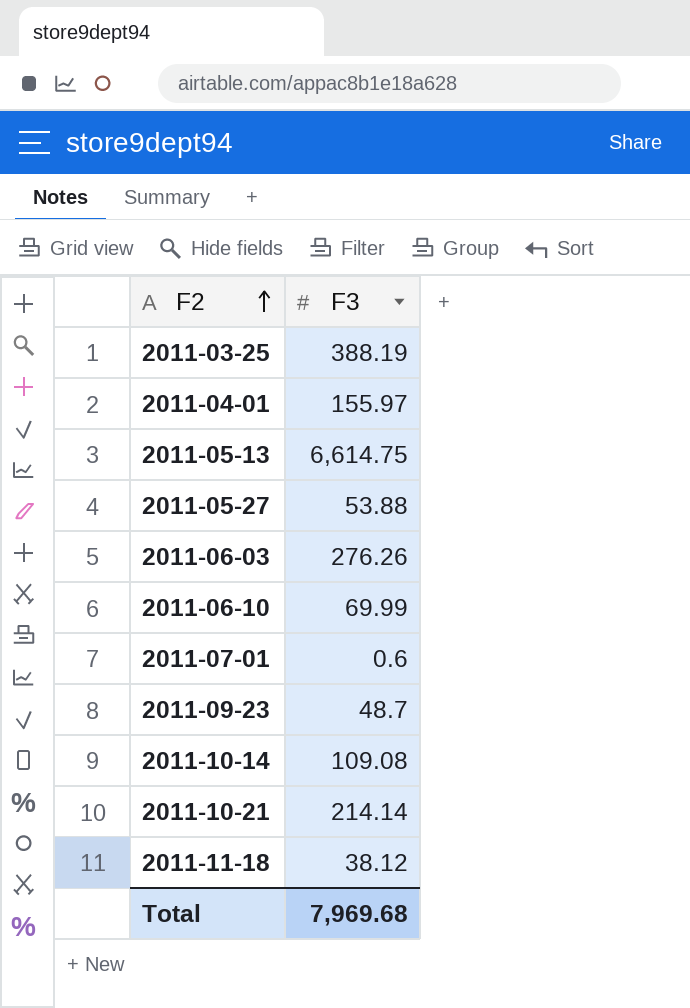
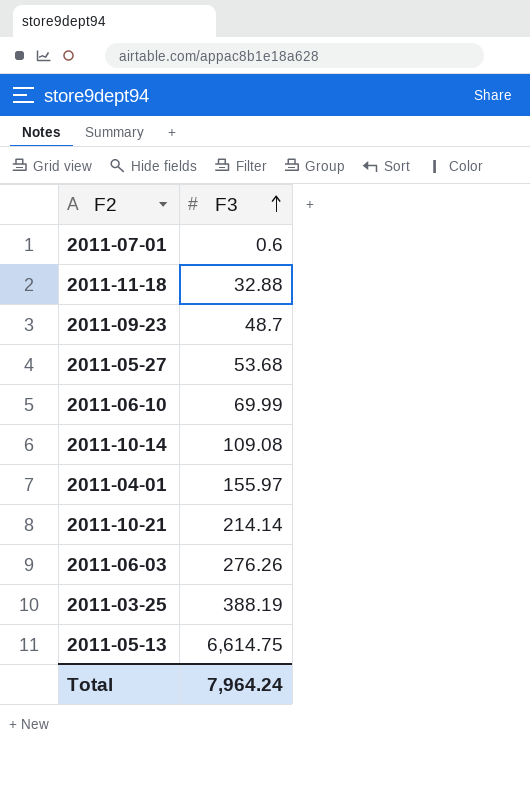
row order: F2 ascending -> F3 ascending
2011-11-18 | F3: 38.12 -> 32.88
2011-05-27 | F3: 53.88 -> 53.68
Total | F3: 7,969.68 -> 7,964.24

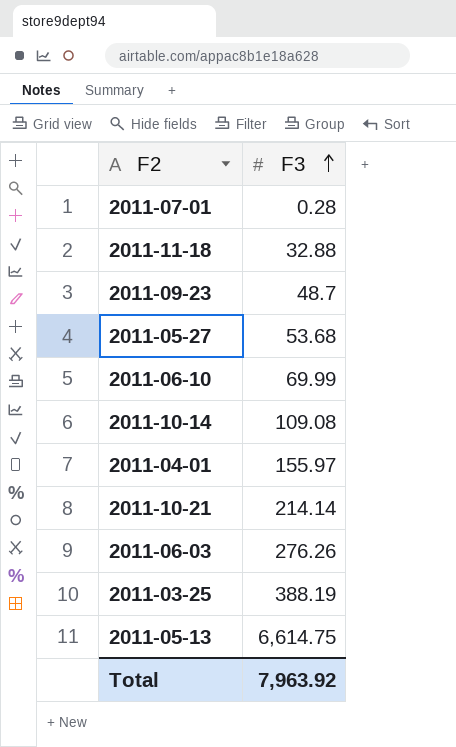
2011-07-01 | F3: 0.6 -> 0.28
Total | F3: 7,964.24 -> 7,963.92

